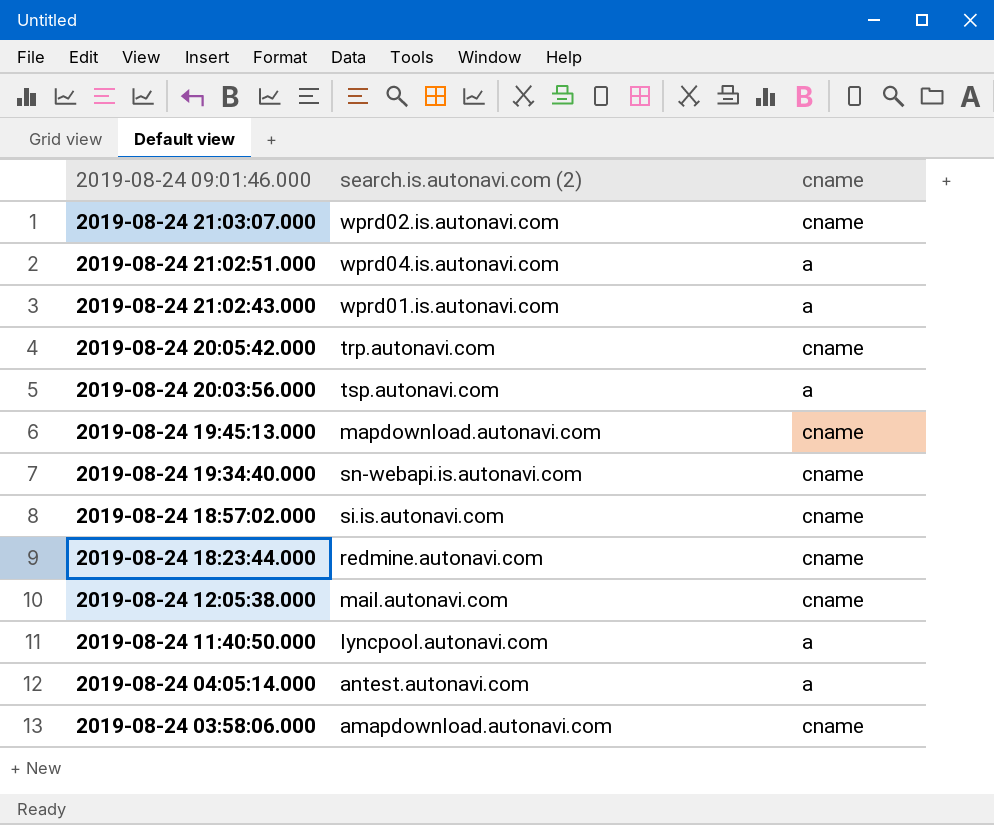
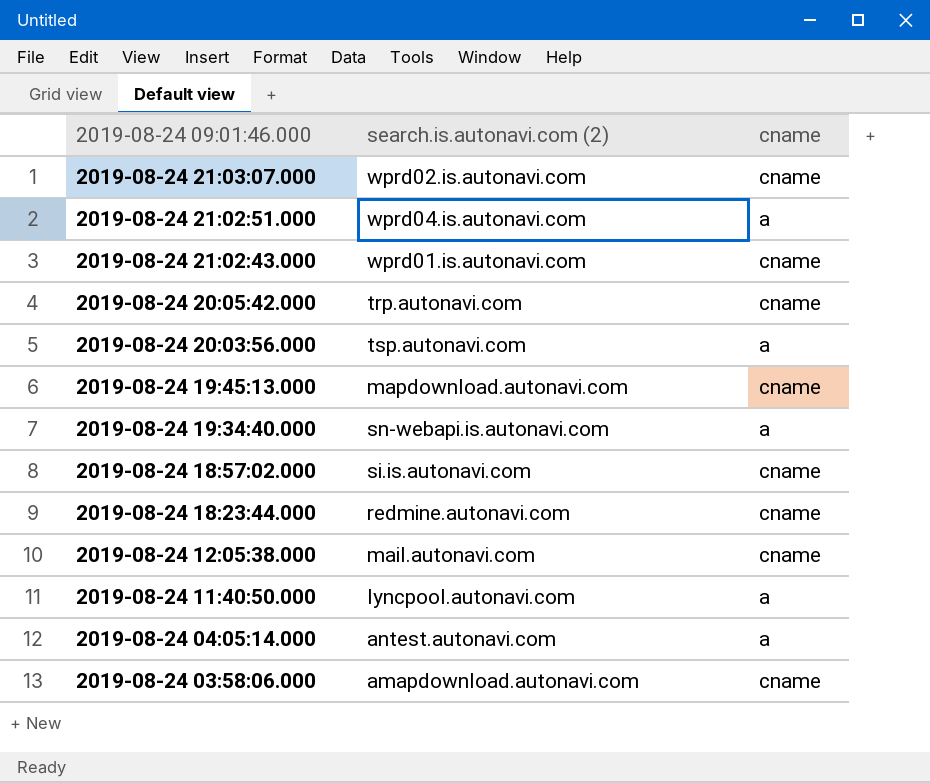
2019-08-24 21:02:43.000 | cname: a -> cname
2019-08-24 19:34:40.000 | cname: cname -> a

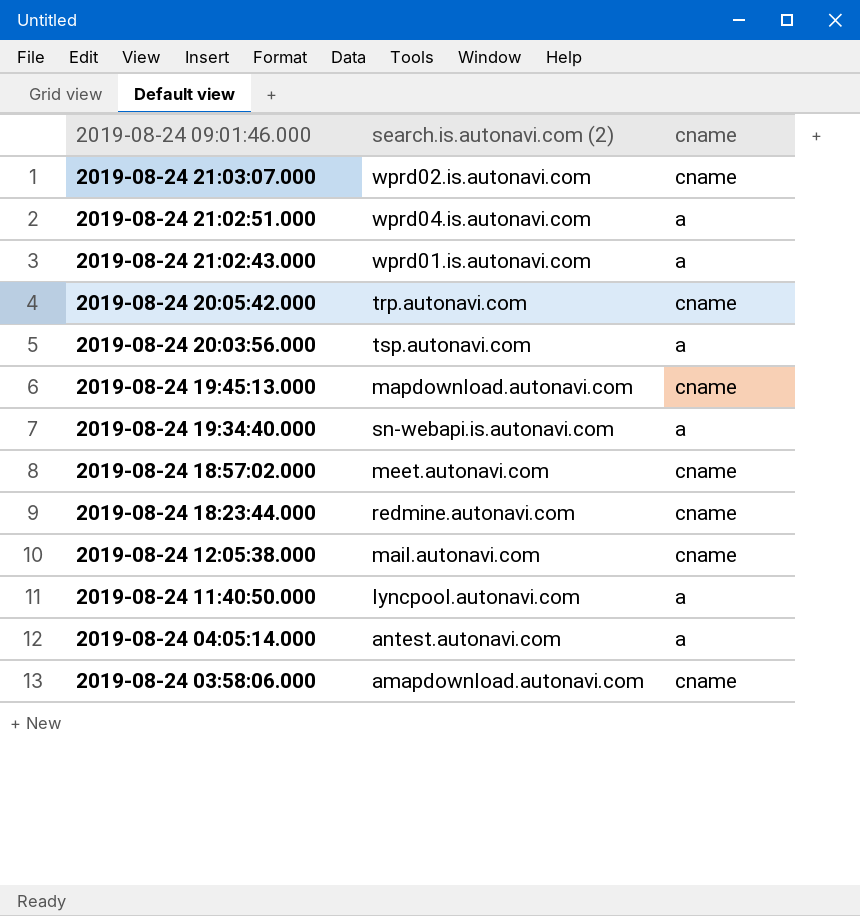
2019-08-24 21:02:43.000 | cname: cname -> a
2019-08-24 18:57:02.000 | search.is.autonavi.com (2): si.is.autonavi.com -> meet.autonavi.com

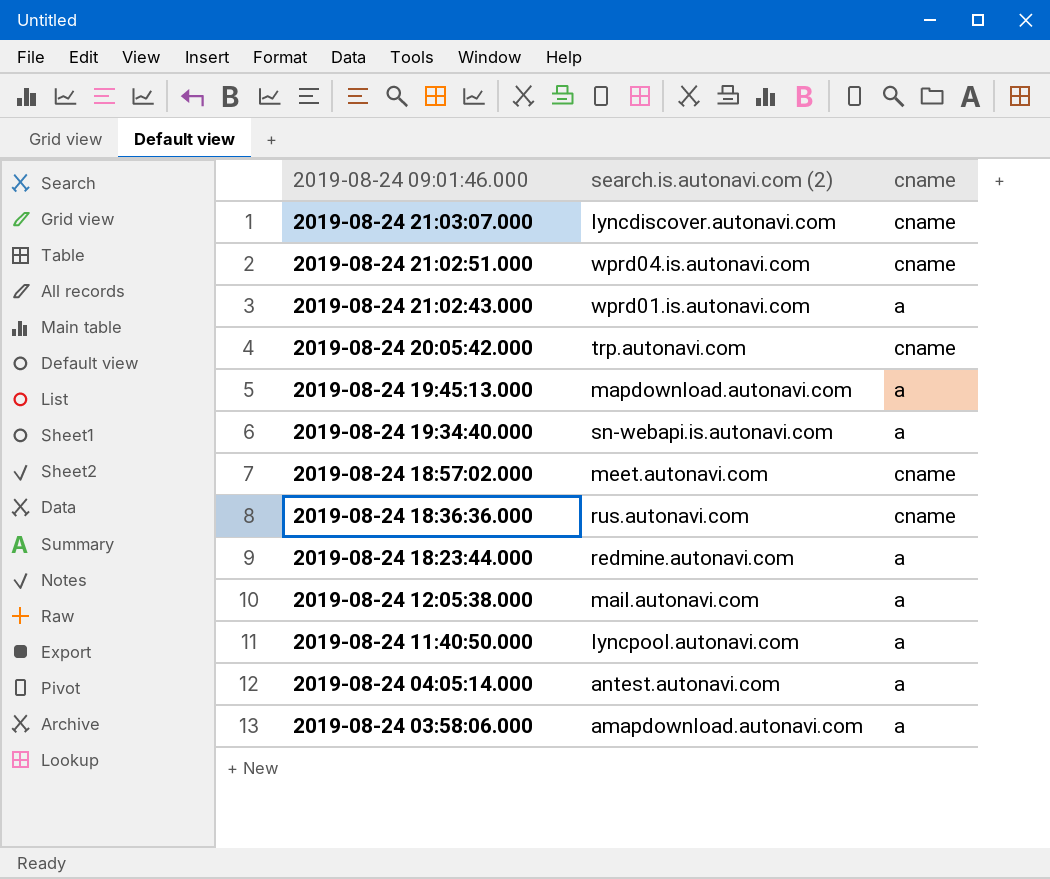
row 2019-08-24 20:03:56.000: tsp.autonavi.com | a -> none
2019-08-24 21:03:07.000 | search.is.autonavi.com (2): wprd02.is.autonavi.com -> lyncdiscover.autonavi.com
2019-08-24 21:02:51.000 | cname: a -> cname
2019-08-24 19:45:13.000 | cname: cname -> a
row 2019-08-24 18:36:36.000: none -> rus.autonavi.com | cname
2019-08-24 18:23:44.000 | cname: cname -> a
2019-08-24 12:05:38.000 | cname: cname -> a
2019-08-24 03:58:06.000 | cname: cname -> a

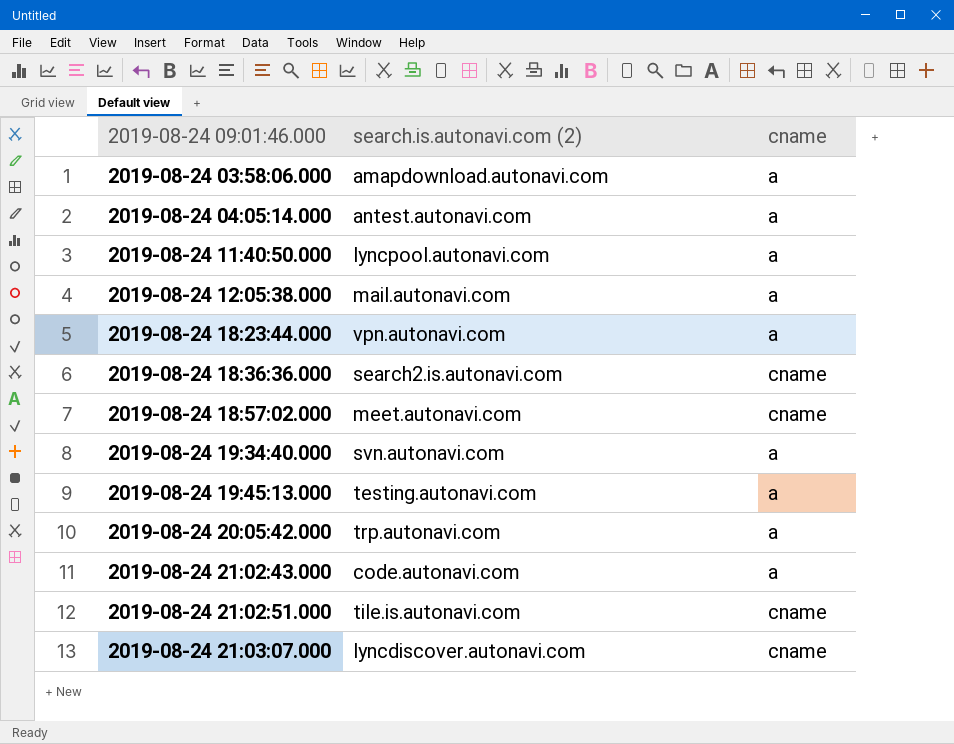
row order: 2019-08-24 09:01:46.000 descending -> 2019-08-24 09:01:46.000 ascending
2019-08-24 18:23:44.000 | search.is.autonavi.com (2): redmine.autonavi.com -> vpn.autonavi.com
2019-08-24 18:36:36.000 | search.is.autonavi.com (2): rus.autonavi.com -> search2.is.autonavi.com
2019-08-24 19:34:40.000 | search.is.autonavi.com (2): sn-webapi.is.autonavi.com -> svn.autonavi.com
2019-08-24 19:45:13.000 | search.is.autonavi.com (2): mapdownload.autonavi.com -> testing.autonavi.com
2019-08-24 20:05:42.000 | cname: cname -> a
2019-08-24 21:02:43.000 | search.is.autonavi.com (2): wprd01.is.autonavi.com -> code.autonavi.com
2019-08-24 21:02:51.000 | search.is.autonavi.com (2): wprd04.is.autonavi.com -> tile.is.autonavi.com

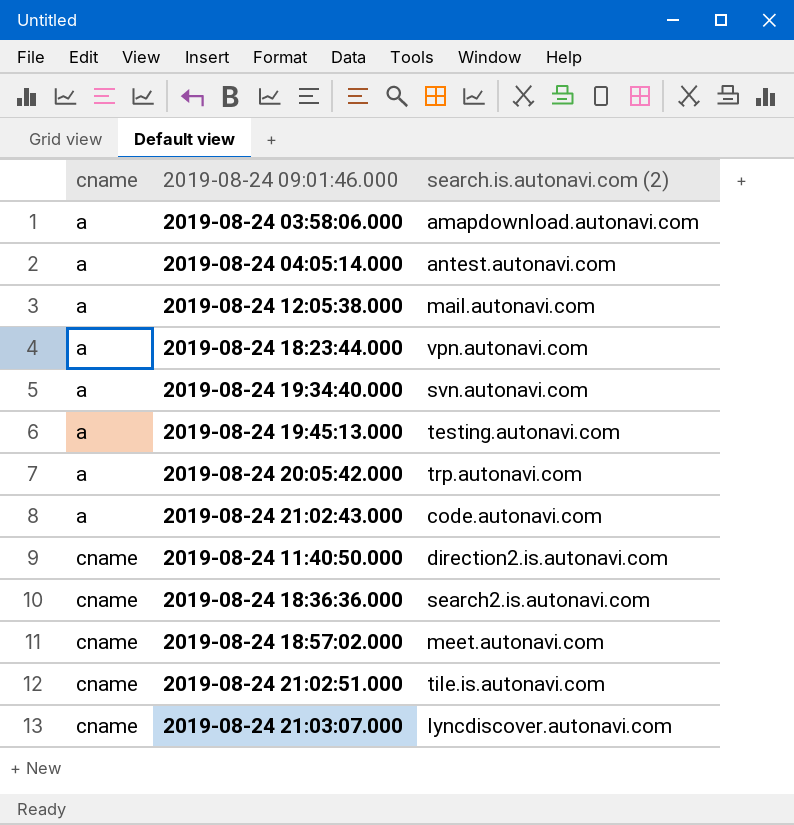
row order: 2019-08-24 09:01:46.000 ascending -> cname ascending
column cname | position: 3 -> 1
2019-08-24 11:40:50.000 | cname: a -> cname
2019-08-24 11:40:50.000 | search.is.autonavi.com (2): lyncpool.autonavi.com -> direction2.is.autonavi.com

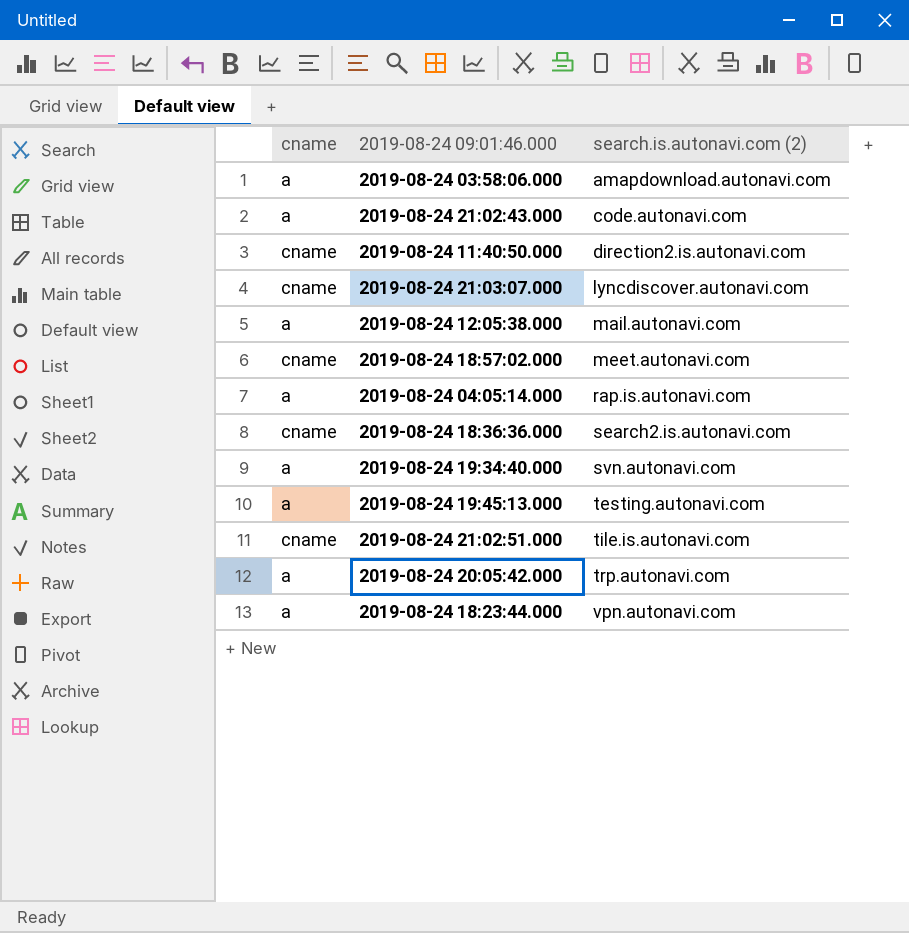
row order: cname ascending -> search.is.autonavi.com (2) ascending
2019-08-24 04:05:14.000 | search.is.autonavi.com (2): antest.autonavi.com -> rap.is.autonavi.com

